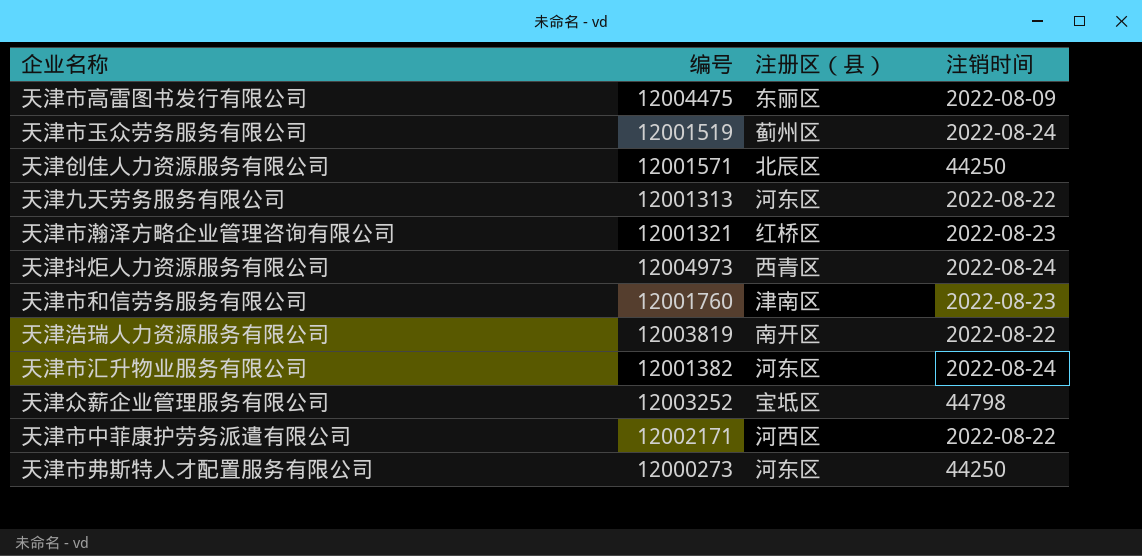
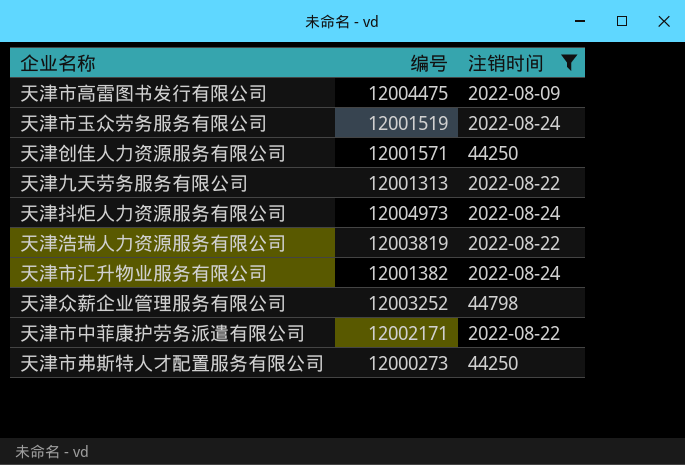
filter: none -> 注销时间 != 2022-08-23
column 注册区（县） | position: 3 -> none

